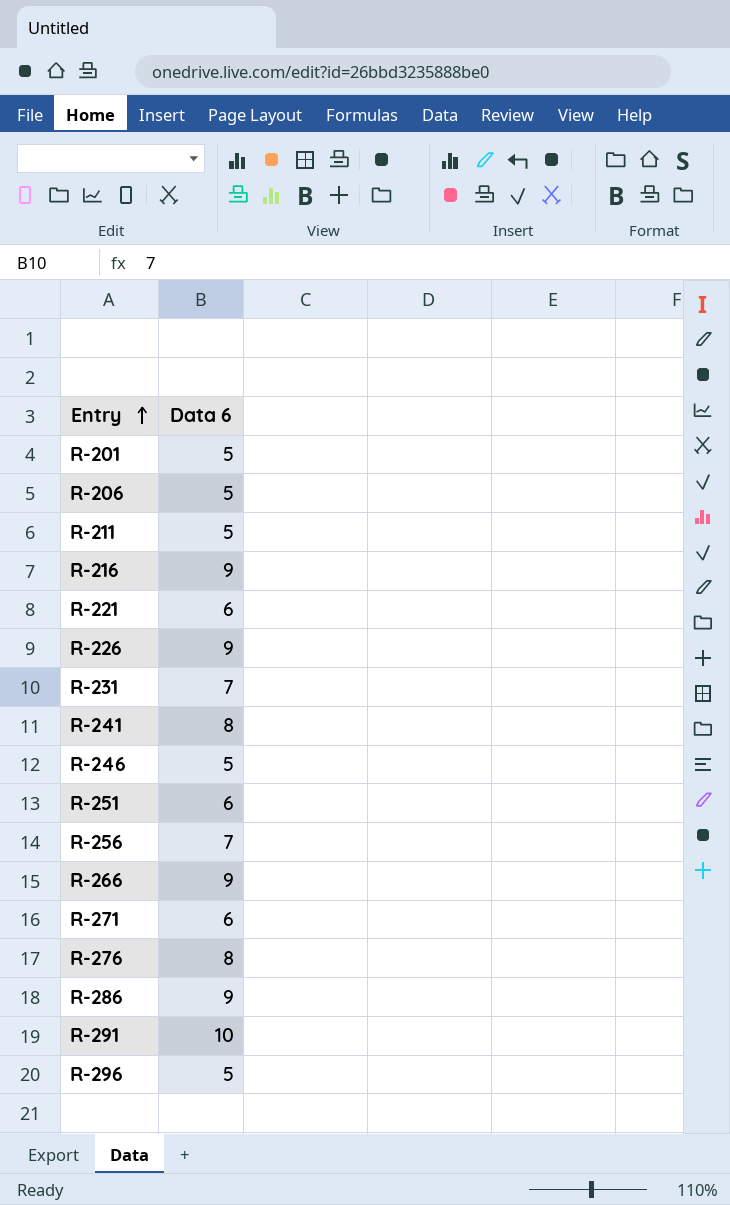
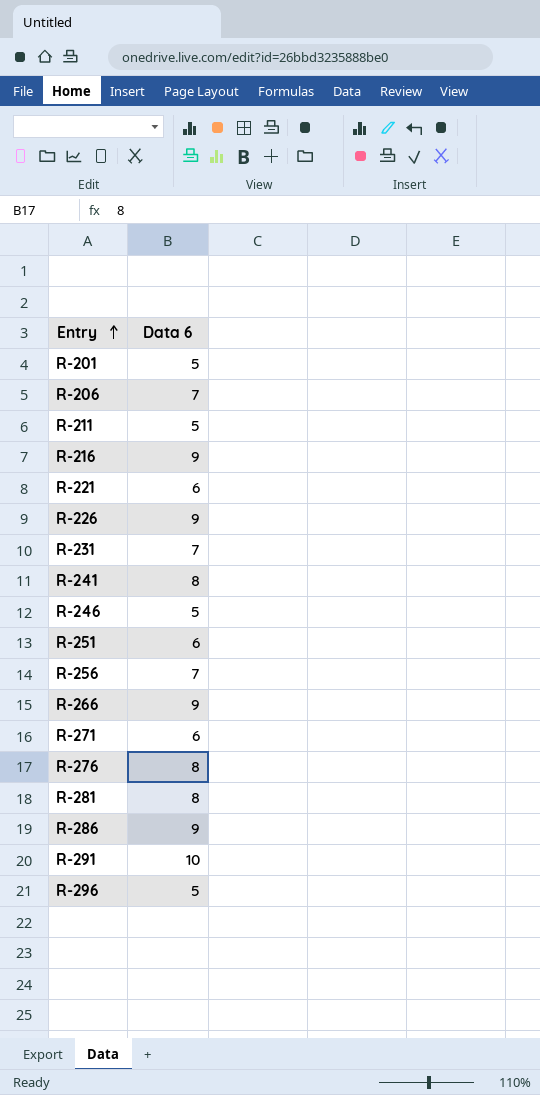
R-206 | Data 6: 5 -> 7
row R-281: none -> 8

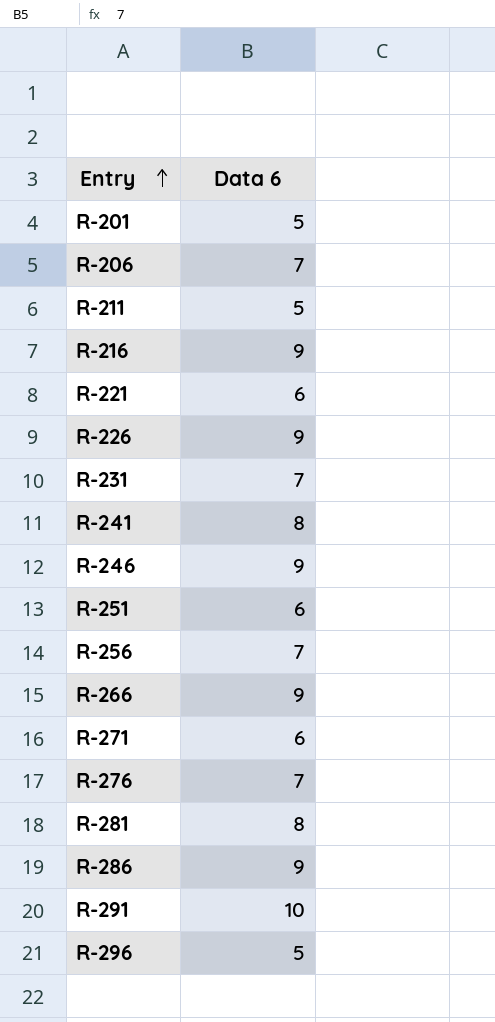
R-246 | Data 6: 5 -> 9
R-276 | Data 6: 8 -> 7

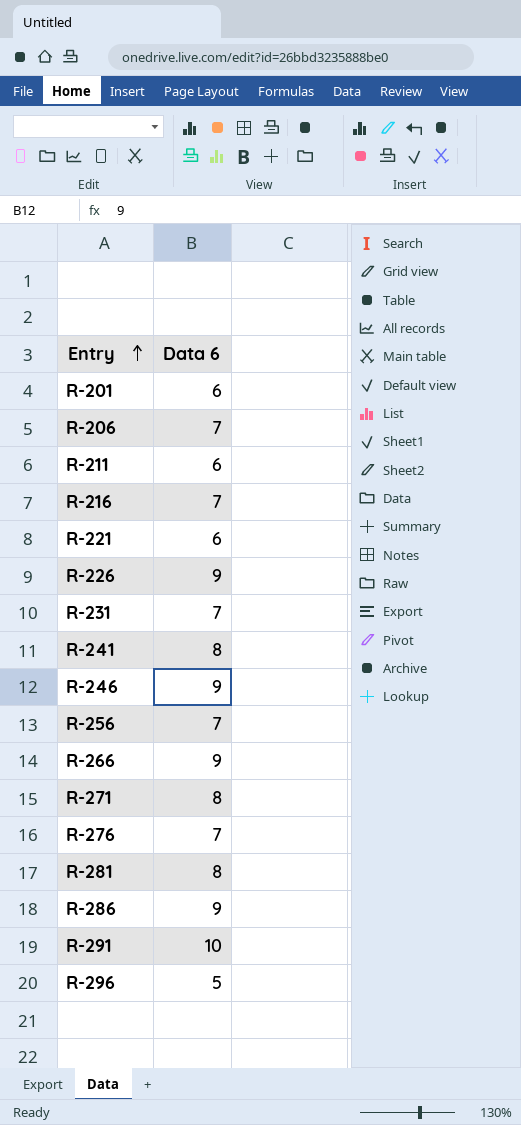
row R-251: 6 -> none
R-201 | Data 6: 5 -> 6
R-211 | Data 6: 5 -> 6
R-216 | Data 6: 9 -> 7
R-271 | Data 6: 6 -> 8

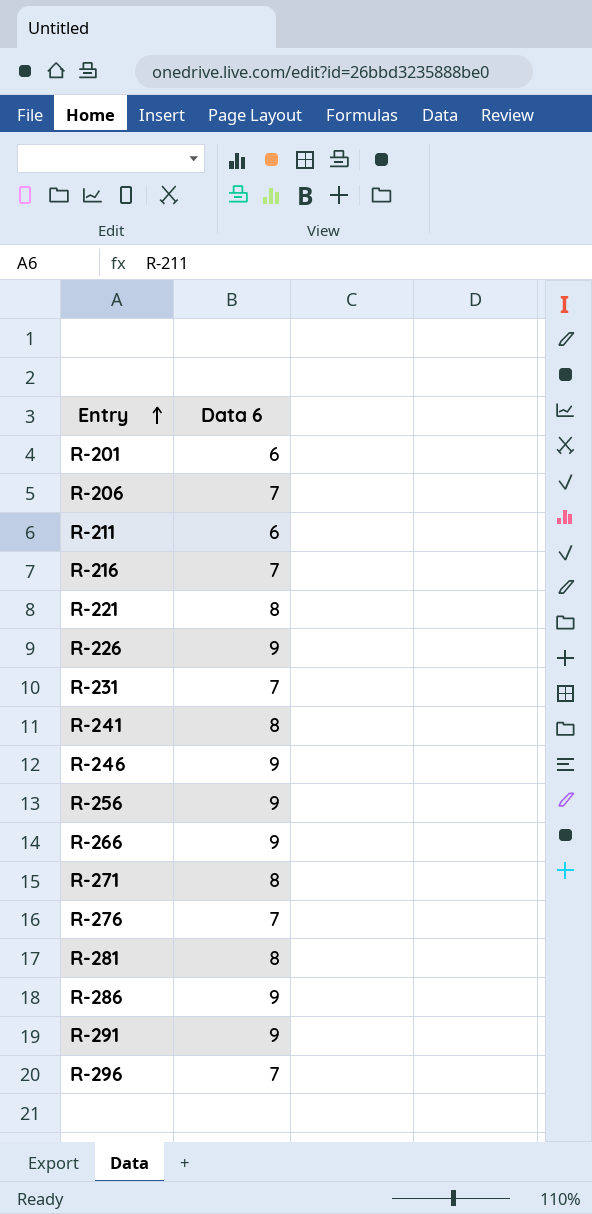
R-221 | Data 6: 6 -> 8
R-256 | Data 6: 7 -> 9
R-291 | Data 6: 10 -> 9
R-296 | Data 6: 5 -> 7

